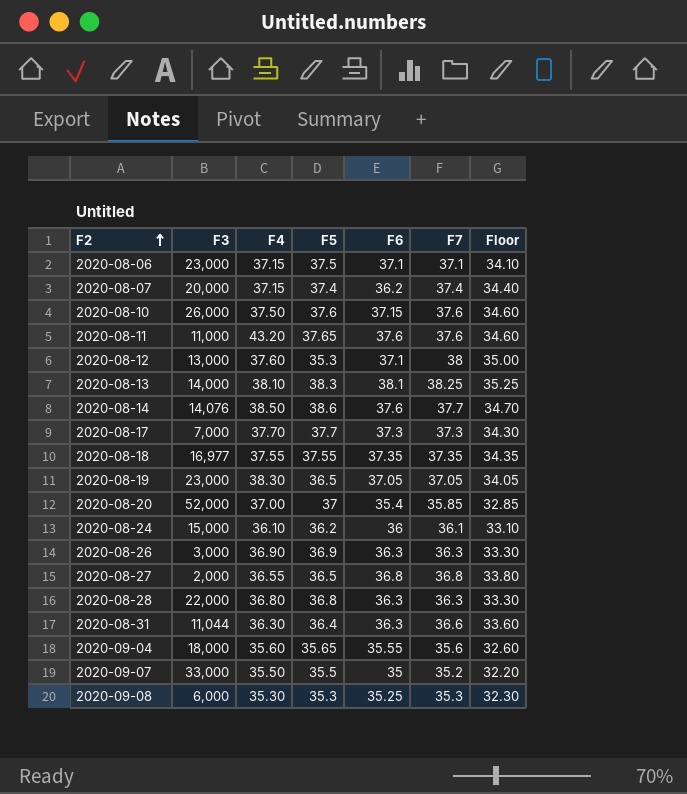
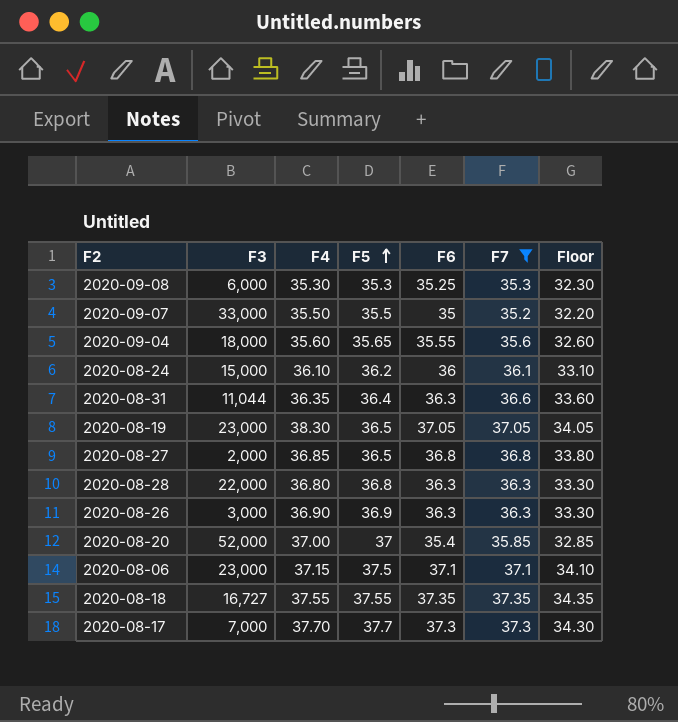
filter: none -> F7 <= 37.35
row order: F2 ascending -> F5 ascending
2020-08-31 | F4: 36.30 -> 36.35
2020-08-27 | F4: 36.55 -> 36.85
2020-08-18 | F3: 16,977 -> 16,727

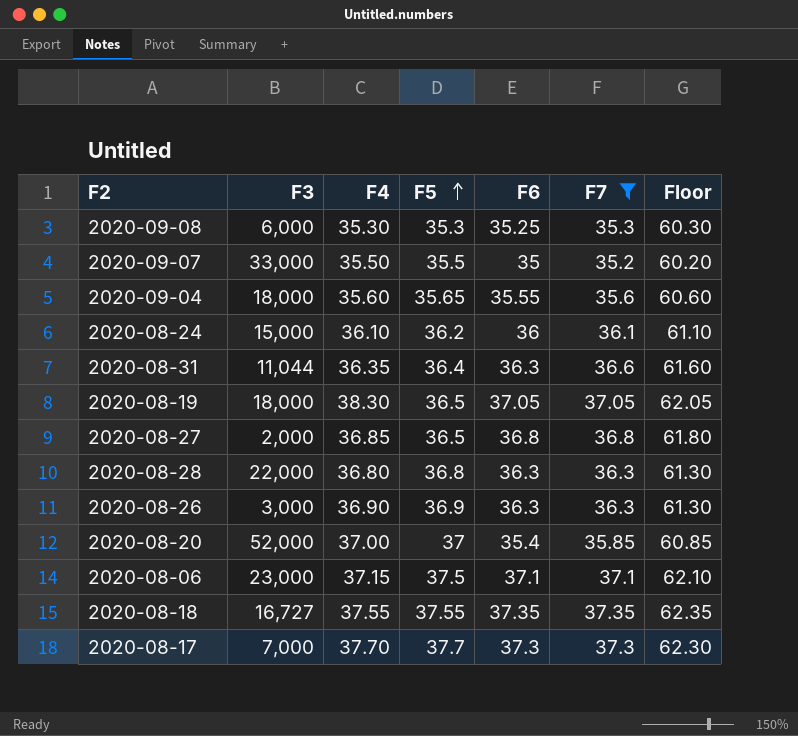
column Floor | formula: [F7] - 3 -> [F7] + 25
2020-08-19 | F3: 23,000 -> 18,000

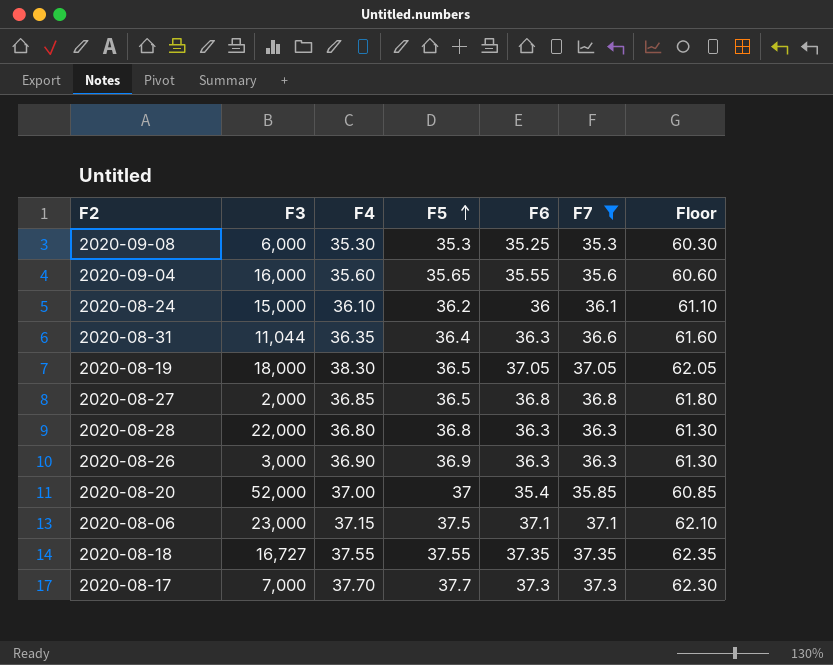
row 2020-09-07: 33,000 | 35.50 | 35.5 | 35 | 35.2 | 60.20 -> none
2020-09-04 | F3: 18,000 -> 16,000

